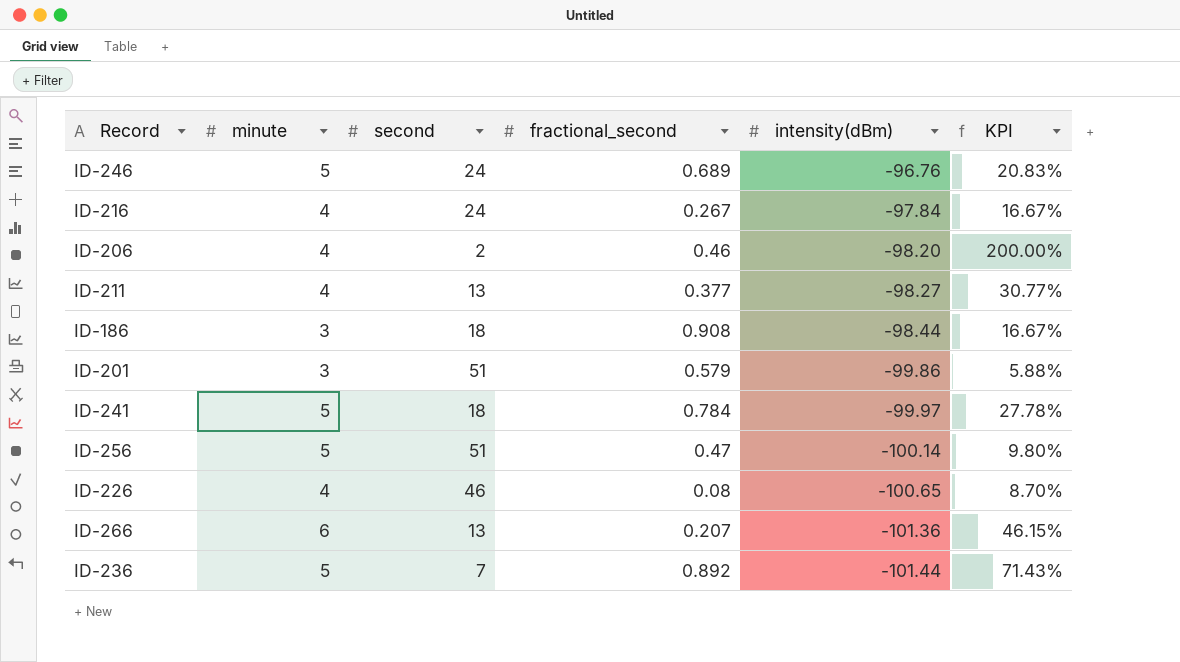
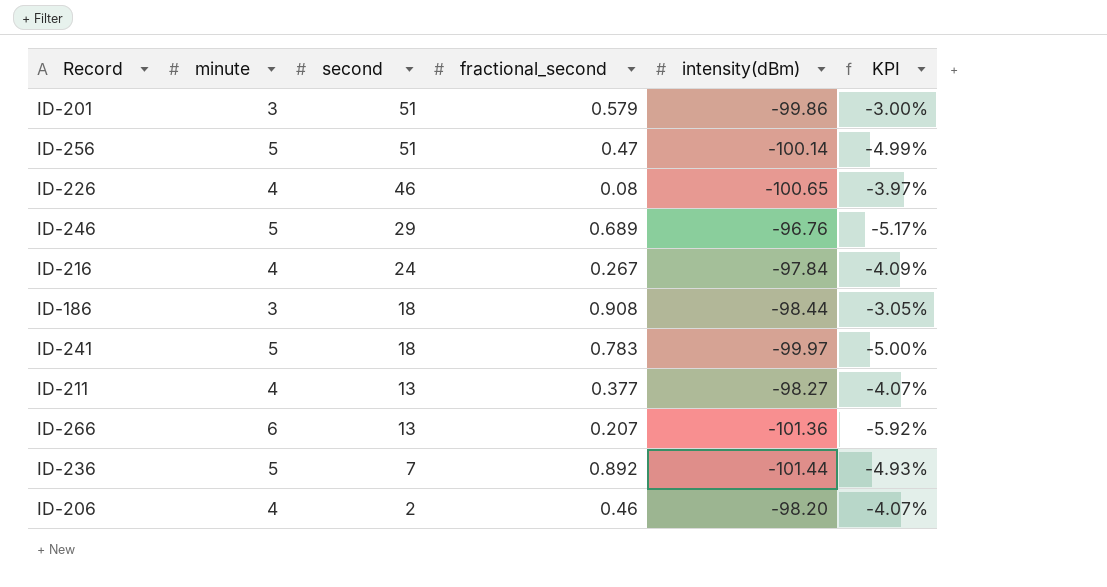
row order: intensity(dBm) descending -> second descending
column KPI | formula: [minute] / [second] -> [minute] / [intensity(dBm)]
ID-246 | second: 24 -> 29
ID-241 | fractional_second: 0.784 -> 0.783

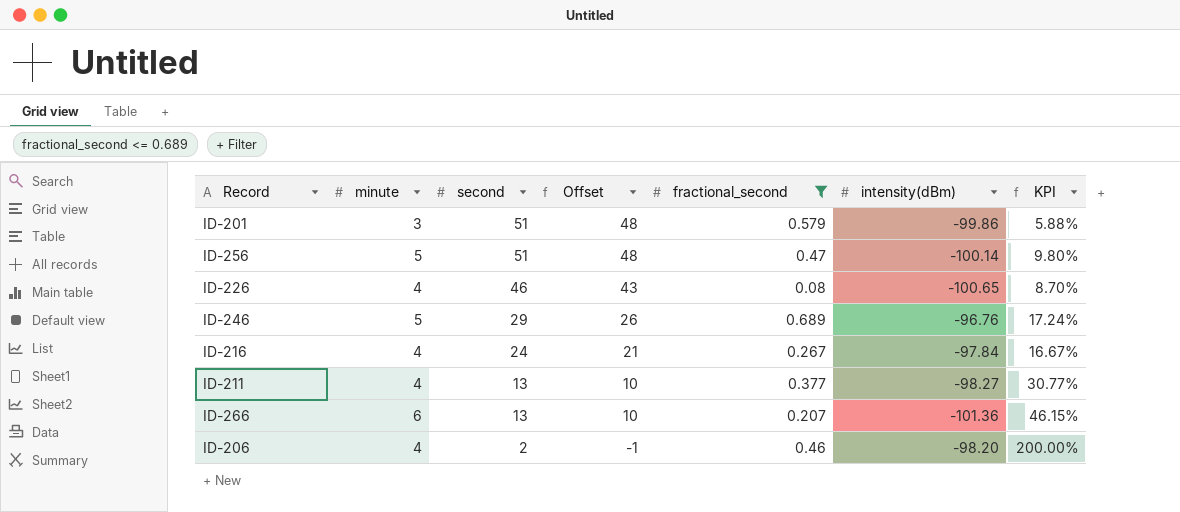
filter: none -> fractional_second <= 0.689
column Offset | formula: none -> [second] - 3
column KPI | formula: [minute] / [intensity(dBm)] -> [minute] / [second]

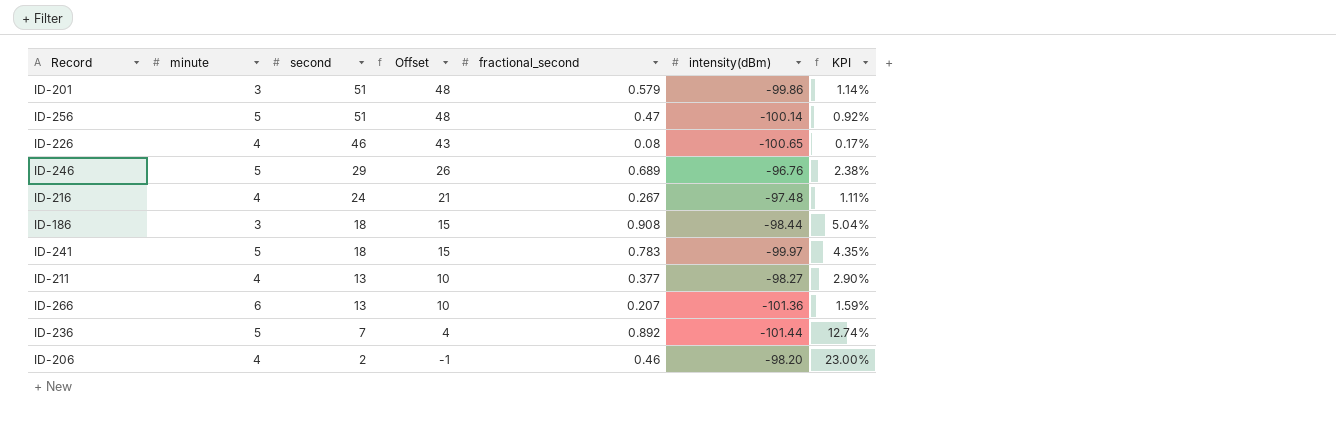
filter: fractional_second <= 0.689 -> none
column KPI | formula: [minute] / [second] -> [fractional_second] / [second]
ID-216 | intensity(dBm): -97.84 -> -97.48

